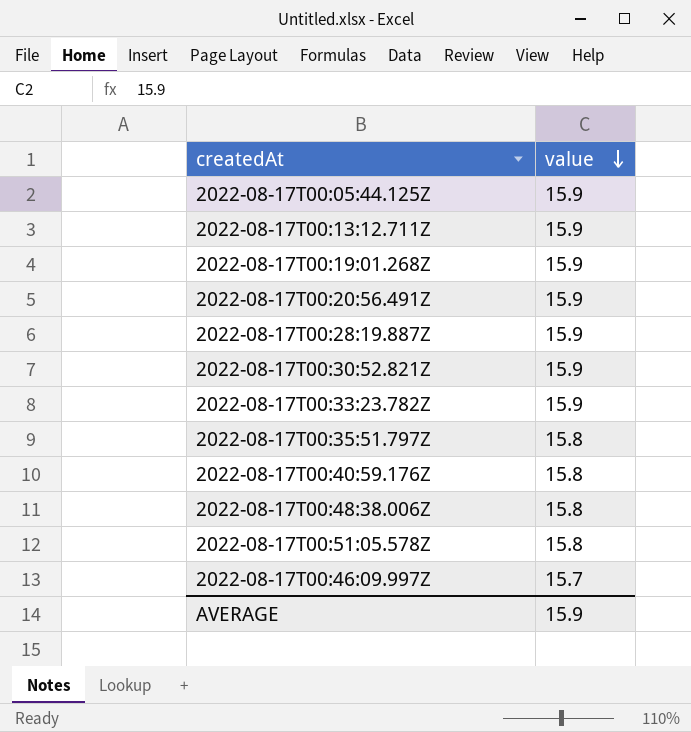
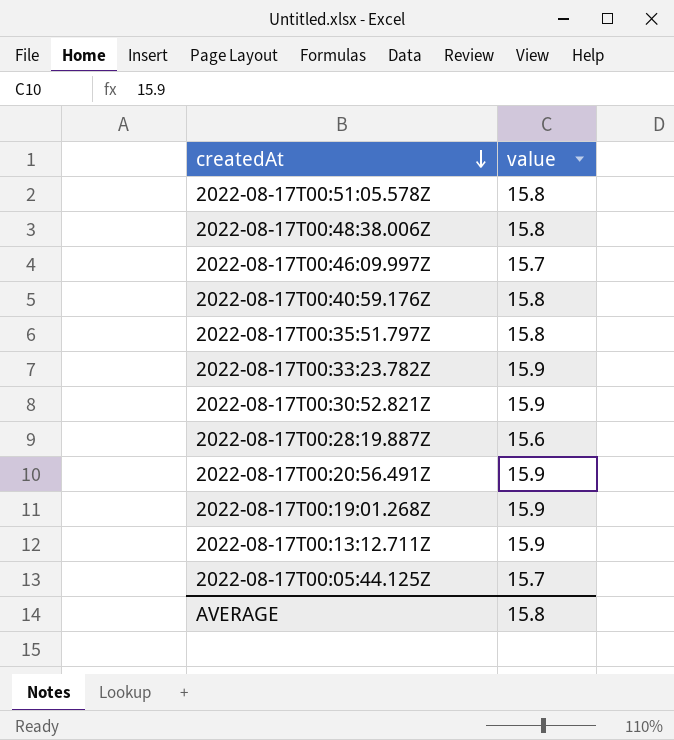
row order: value descending -> createdAt descending
2022-08-17T00:28:19.887Z | value: 15.9 -> 15.6
2022-08-17T00:05:44.125Z | value: 15.9 -> 15.7
AVERAGE | value: 15.9 -> 15.8

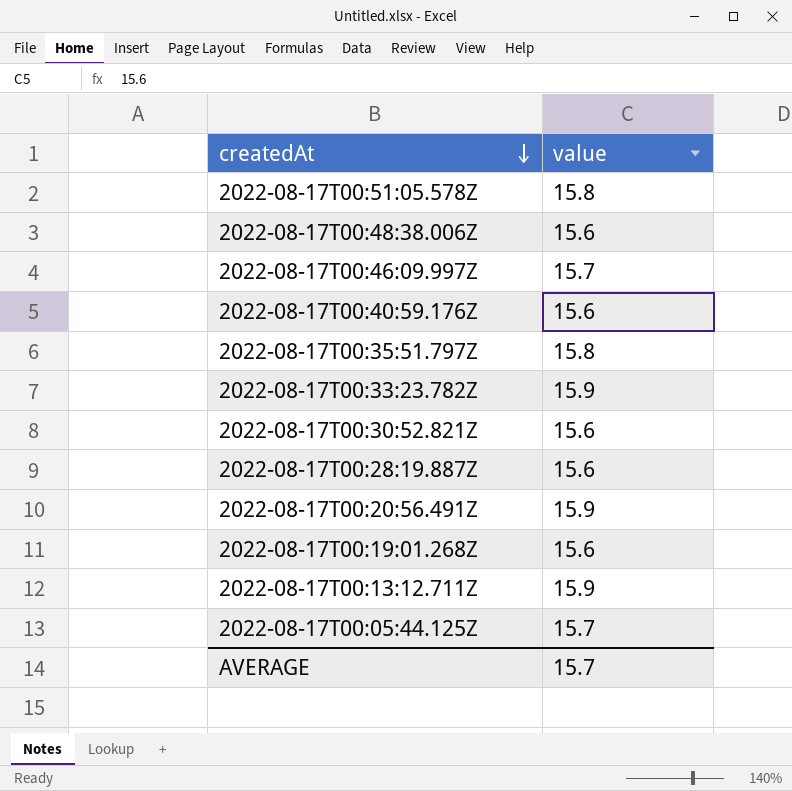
2022-08-17T00:48:38.006Z | value: 15.8 -> 15.6
2022-08-17T00:40:59.176Z | value: 15.8 -> 15.6
2022-08-17T00:30:52.821Z | value: 15.9 -> 15.6
2022-08-17T00:19:01.268Z | value: 15.9 -> 15.6
AVERAGE | value: 15.8 -> 15.7

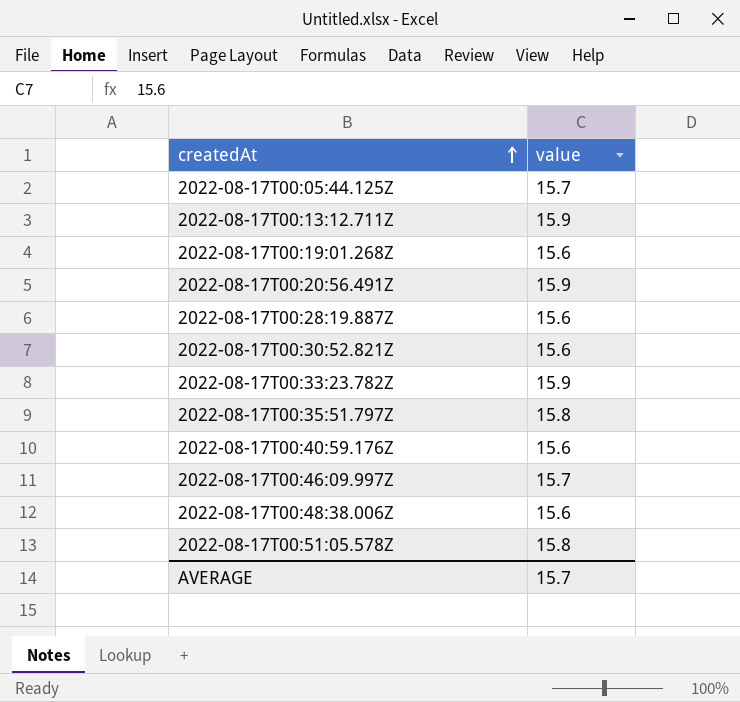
row order: createdAt descending -> createdAt ascending

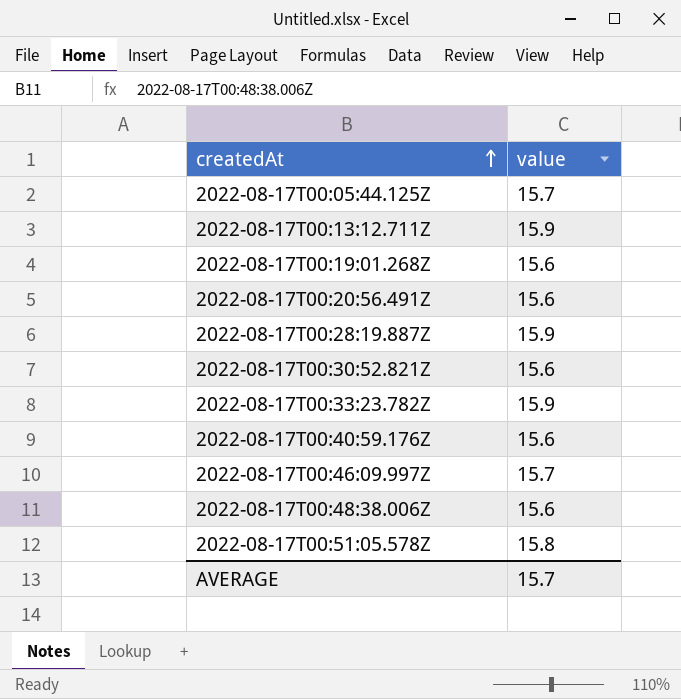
row 2022-08-17T00:35:51.797Z: 15.8 -> none
2022-08-17T00:20:56.491Z | value: 15.9 -> 15.6
2022-08-17T00:28:19.887Z | value: 15.6 -> 15.9

